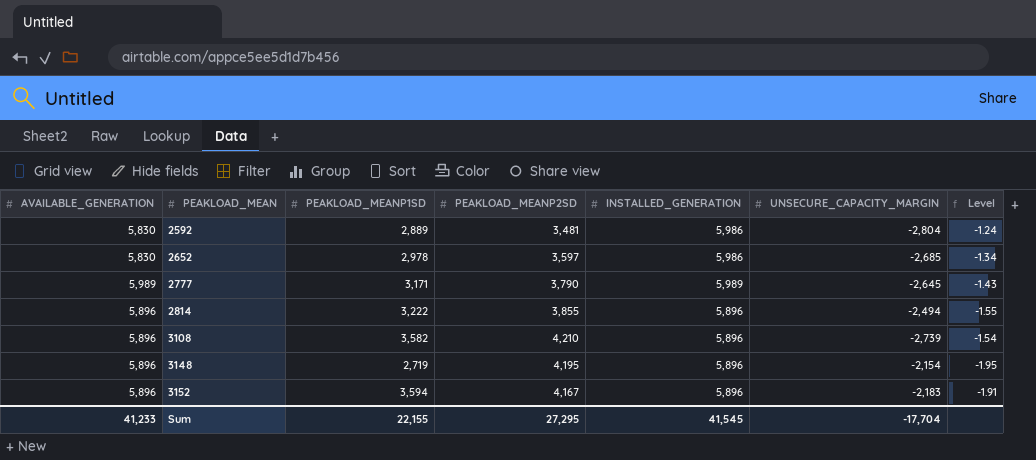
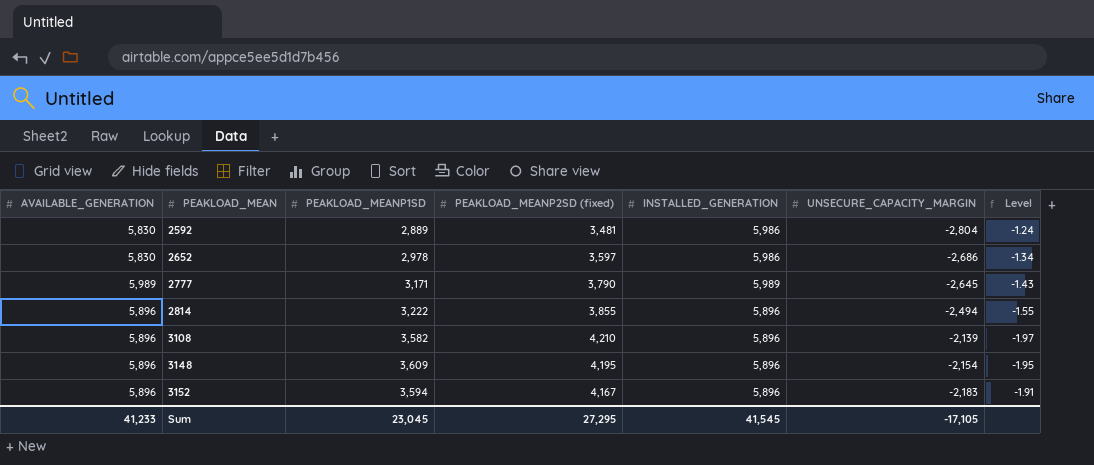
column name: PEAKLOAD_MEANP2SD -> PEAKLOAD_MEANP2SD (fixed)
2652 | UNSECURE_CAPACITY_MARGIN: -2,685 -> -2,686
3108 | UNSECURE_CAPACITY_MARGIN: -2,739 -> -2,139
3108 | Level: -1.54 -> -1.97
3148 | PEAKLOAD_MEANP1SD: 2,719 -> 3,609
Sum | PEAKLOAD_MEANP1SD: 22,155 -> 23,045
Sum | UNSECURE_CAPACITY_MARGIN: -17,704 -> -17,105

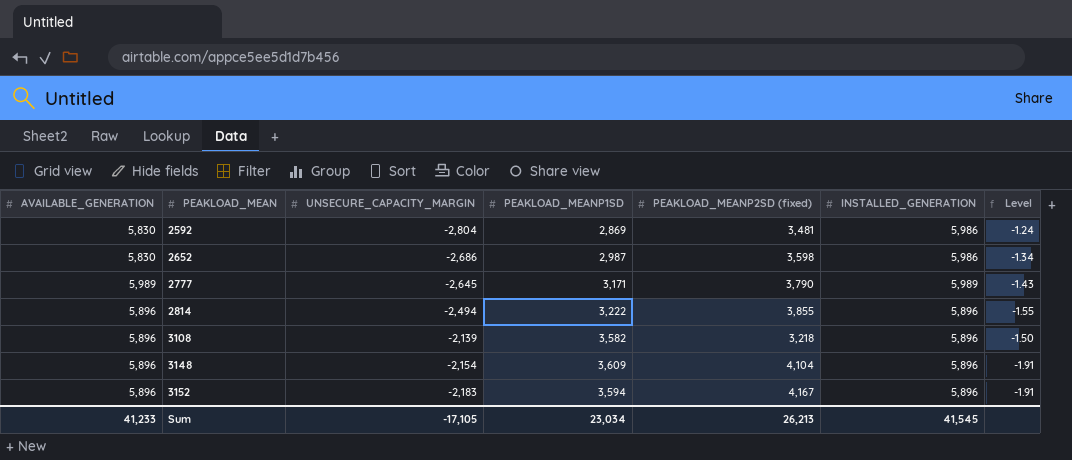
column UNSECURE_CAPACITY_MARGIN | position: 6 -> 3
2592 | PEAKLOAD_MEANP1SD: 2,889 -> 2,869
2652 | PEAKLOAD_MEANP1SD: 2,978 -> 2,987
2652 | PEAKLOAD_MEANP2SD (fixed): 3,597 -> 3,598
3108 | PEAKLOAD_MEANP2SD (fixed): 4,210 -> 3,218
3108 | Level: -1.97 -> -1.50
3148 | PEAKLOAD_MEANP2SD (fixed): 4,195 -> 4,104
3148 | Level: -1.95 -> -1.91
Sum | PEAKLOAD_MEANP1SD: 23,045 -> 23,034
Sum | PEAKLOAD_MEANP2SD (fixed): 27,295 -> 26,213

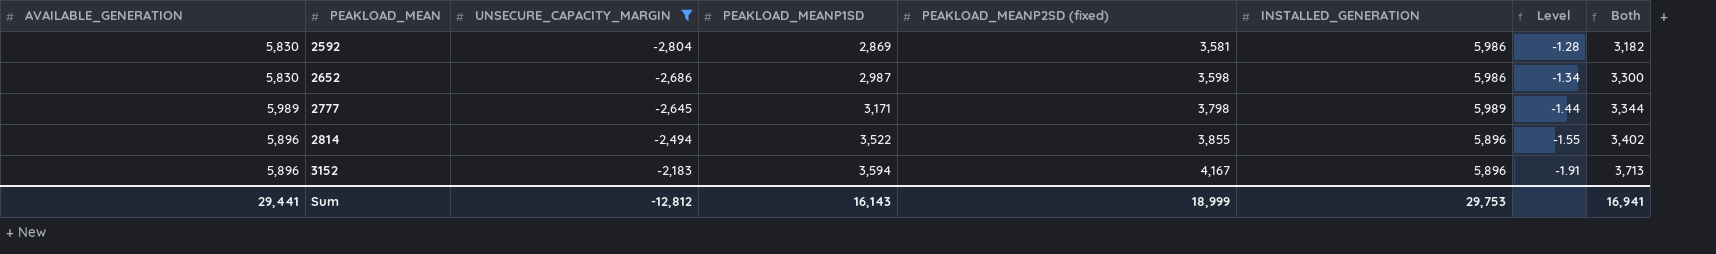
filter: none -> UNSECURE_CAPACITY_MARGIN <= -2,183
column Both | formula: none -> [UNSECURE_CAPACITY_MARGIN] + [INSTALLED_GENERATION]
2592 | PEAKLOAD_MEANP2SD (fixed): 3,481 -> 3,581
2592 | Level: -1.24 -> -1.28
2777 | PEAKLOAD_MEANP2SD (fixed): 3,790 -> 3,798
2777 | Level: -1.43 -> -1.44
2814 | PEAKLOAD_MEANP1SD: 3,222 -> 3,522
Sum | AVAILABLE_GENERATION: 41,233 -> 29,441
Sum | UNSECURE_CAPACITY_MARGIN: -17,105 -> -12,812
Sum | PEAKLOAD_MEANP1SD: 23,034 -> 16,143
Sum | PEAKLOAD_MEANP2SD (fixed): 26,213 -> 18,999
Sum | INSTALLED_GENERATION: 41,545 -> 29,753

